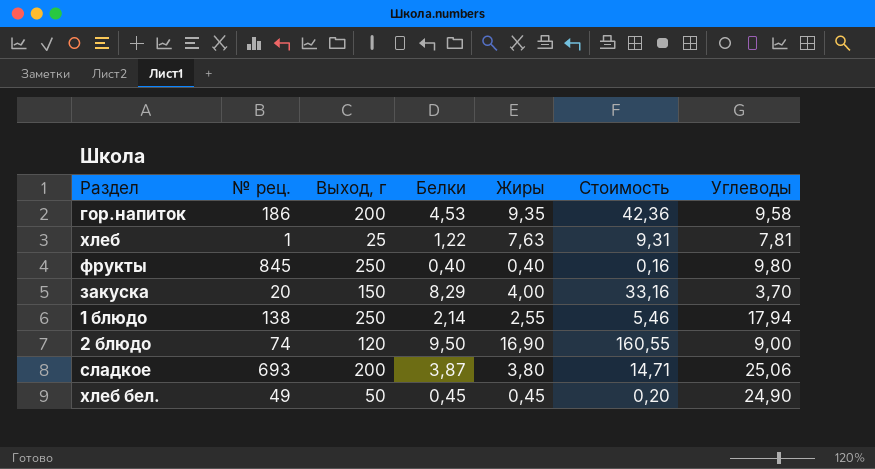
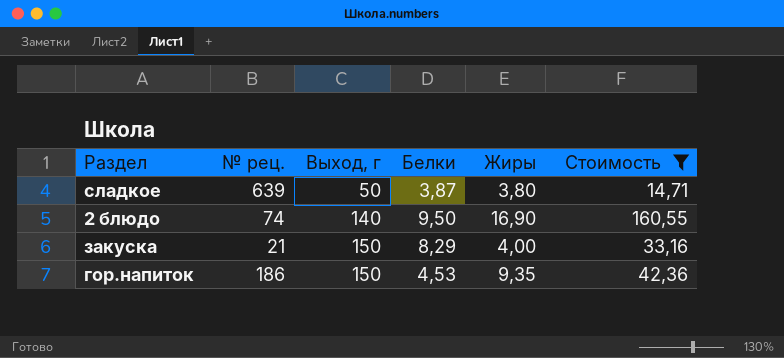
filter: none -> Стоимость >= 14,71
row order: none -> Выход, г ascending
column Углеводы | position: 7 -> none
сладкое | № рец.: 693 -> 639
сладкое | Выход, г: 200 -> 50
2 блюдо | Выход, г: 120 -> 140
закуска | № рец.: 20 -> 21
гор.напиток | Выход, г: 200 -> 150

